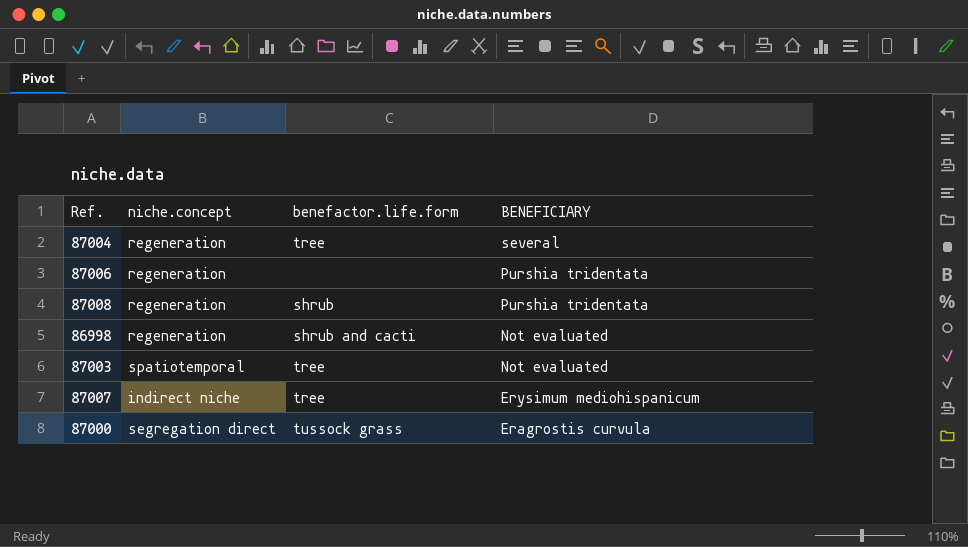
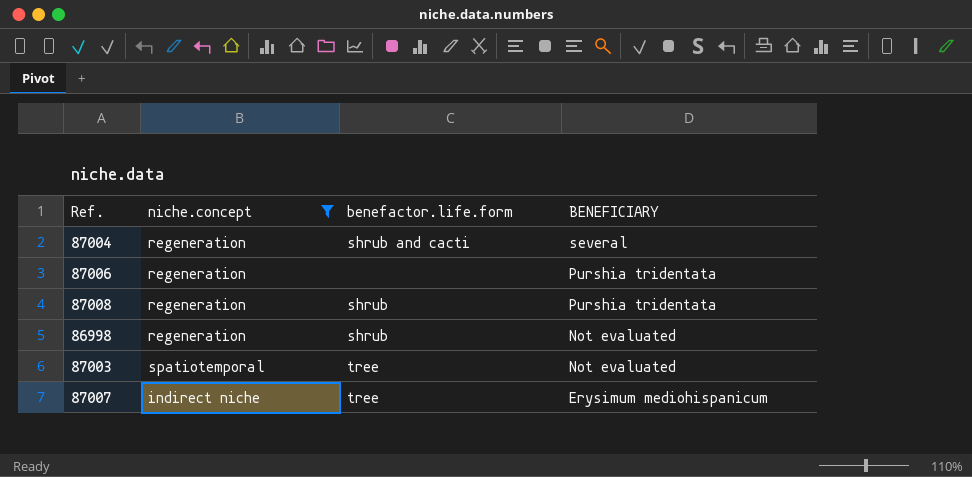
filter: none -> niche.concept != segregation direct
87004 | benefactor.life.form: tree -> shrub and cacti
86998 | benefactor.life.form: shrub and cacti -> shrub

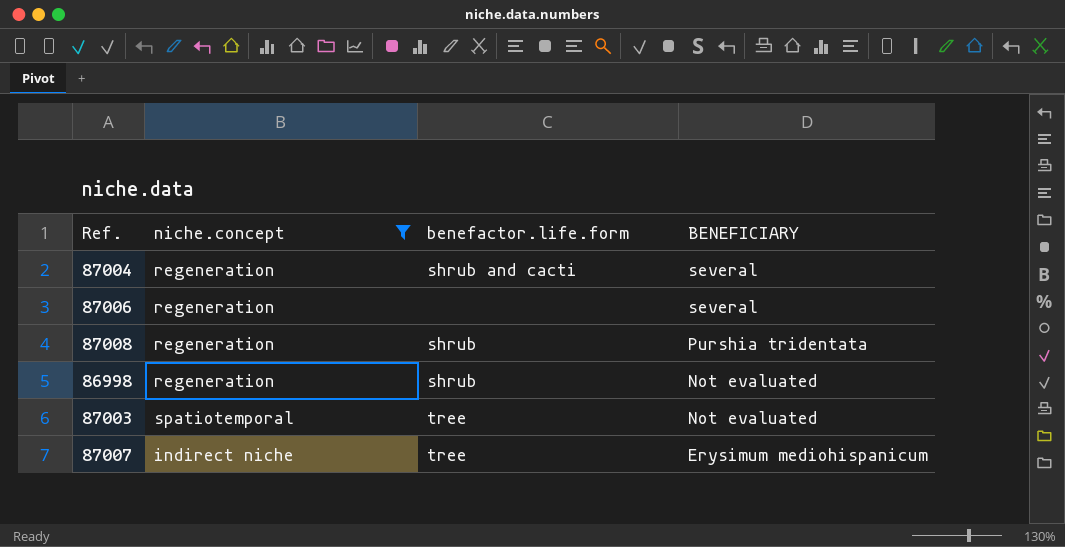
87006 | BENEFICIARY: Purshia tridentata -> several

